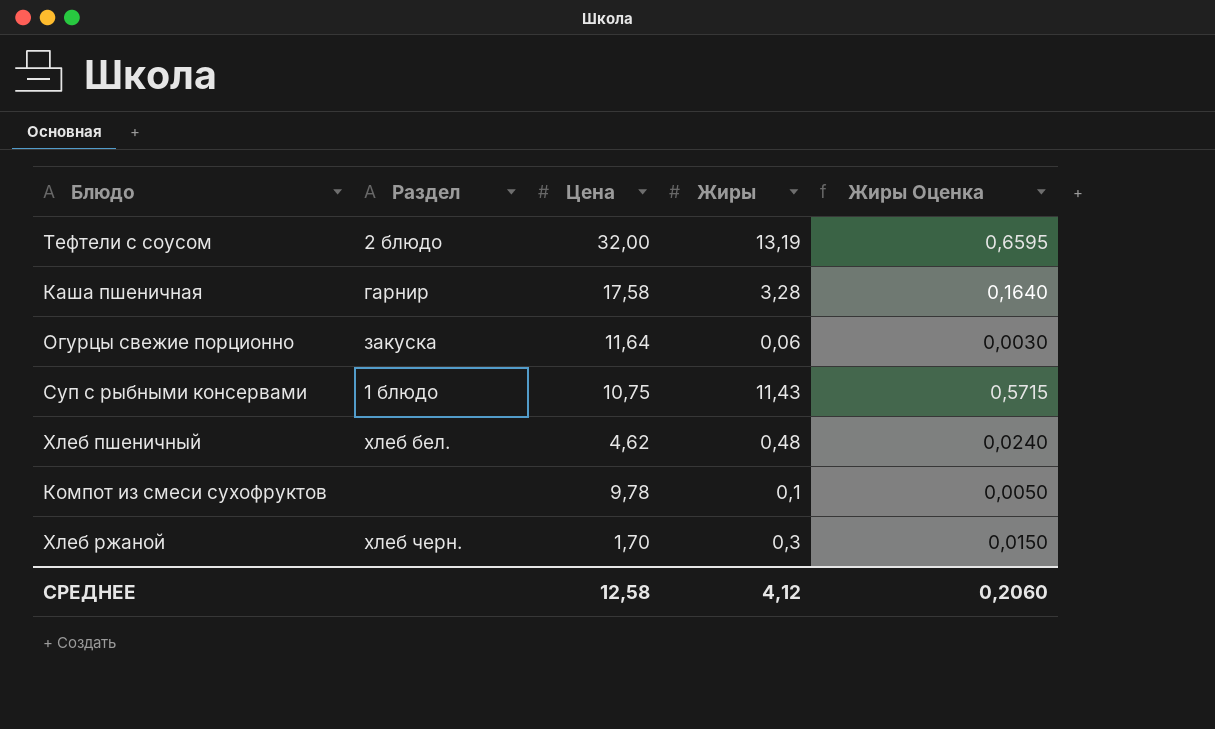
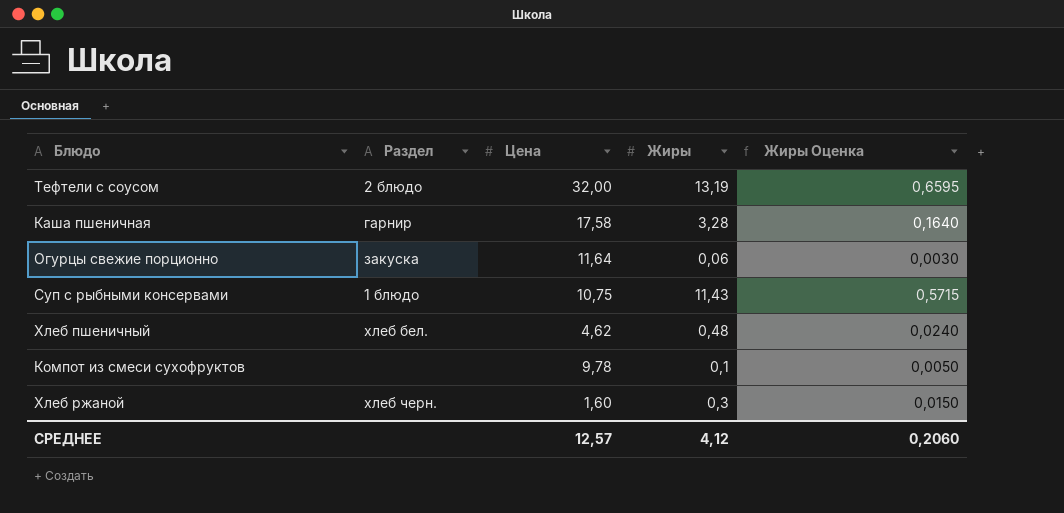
Хлеб ржаной | Цена: 1,70 -> 1,60
СРЕДНЕЕ | Цена: 12,58 -> 12,57

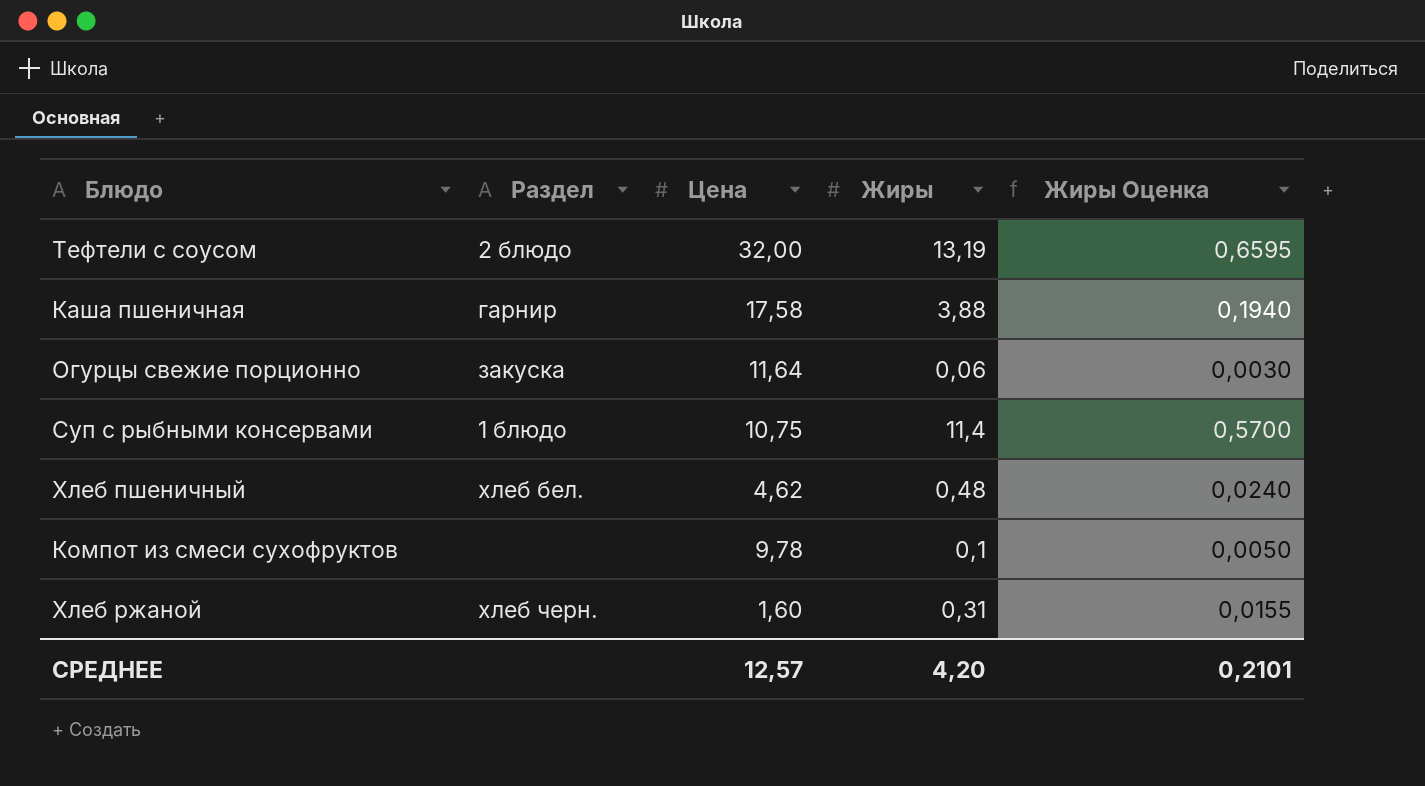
Каша пшеничная | Жиры: 3,28 -> 3,88
Каша пшеничная | Жиры Оценка: 0,1640 -> 0,1940
Суп с рыбными консервами | Жиры: 11,43 -> 11,4
Суп с рыбными консервами | Жиры Оценка: 0,5715 -> 0,5700
Хлеб ржаной | Жиры: 0,3 -> 0,31
Хлеб ржаной | Жиры Оценка: 0,0150 -> 0,0155
СРЕДНЕЕ | Жиры: 4,12 -> 4,20
СРЕДНЕЕ | Жиры Оценка: 0,2060 -> 0,2101

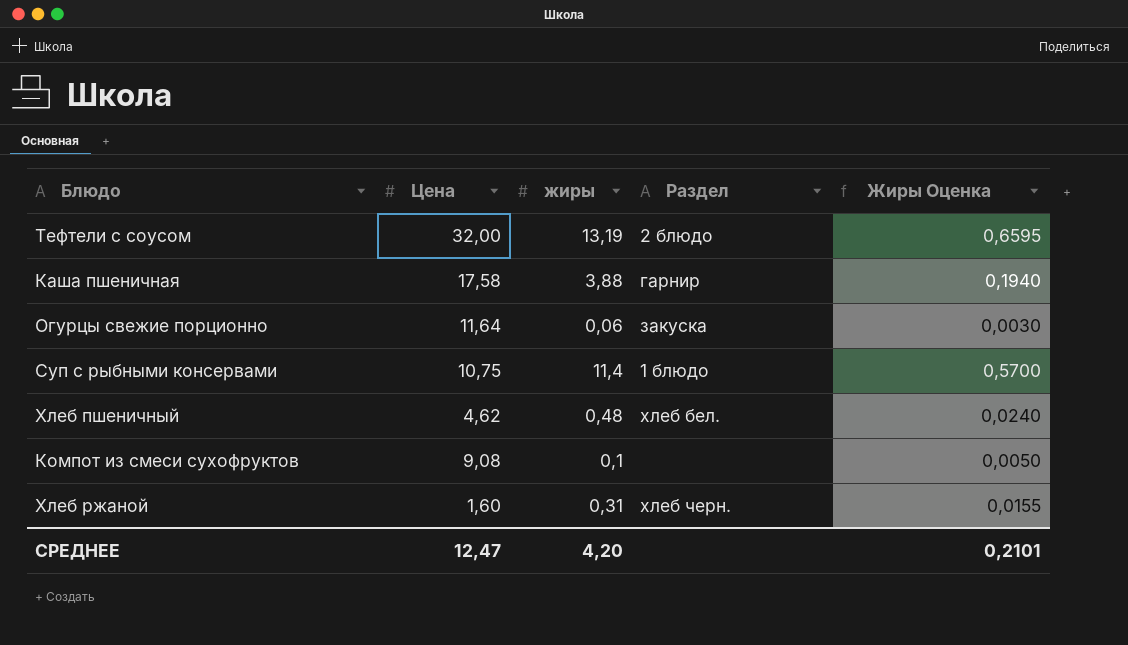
column name: Жиры -> жиры
column Раздел | position: 2 -> 4
Компот из смеси сухофруктов | Цена: 9,78 -> 9,08
СРЕДНЕЕ | Цена: 12,57 -> 12,47

